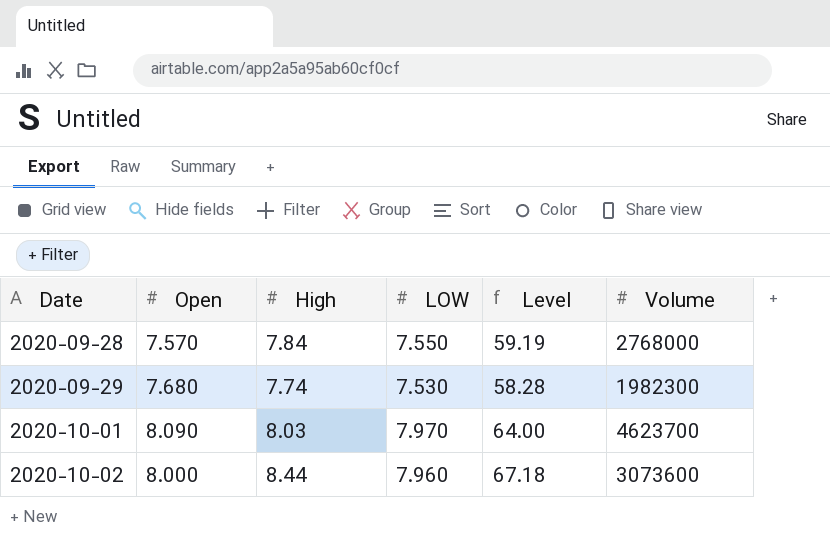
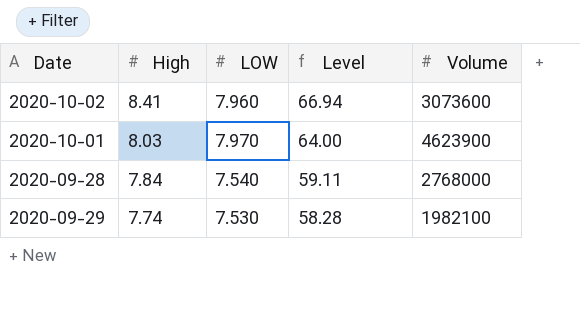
row order: Date ascending -> High descending
column Open | position: 2 -> none
2020-10-02 | High: 8.44 -> 8.41
2020-10-02 | Level: 67.18 -> 66.94
2020-10-01 | Volume: 4623700 -> 4623900
2020-09-28 | LOW: 7.550 -> 7.540
2020-09-28 | Level: 59.19 -> 59.11
2020-09-29 | Volume: 1982300 -> 1982100

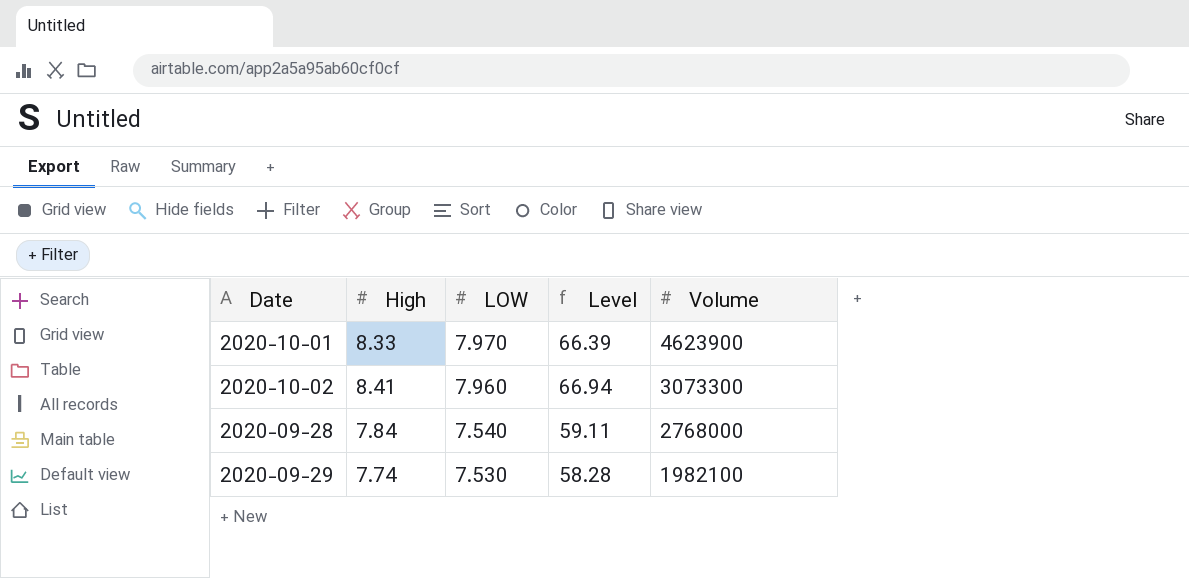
row order: High descending -> LOW descending
2020-10-01 | High: 8.03 -> 8.33
2020-10-01 | Level: 64.00 -> 66.39
2020-10-02 | Volume: 3073600 -> 3073300

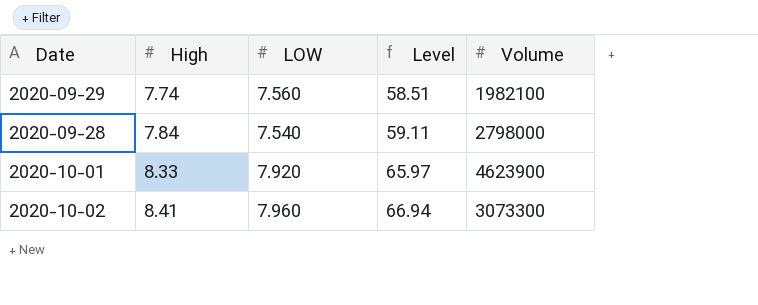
row order: LOW descending -> High ascending
2020-09-29 | LOW: 7.530 -> 7.560
2020-09-29 | Level: 58.28 -> 58.51
2020-09-28 | Volume: 2768000 -> 2798000
2020-10-01 | LOW: 7.970 -> 7.920
2020-10-01 | Level: 66.39 -> 65.97

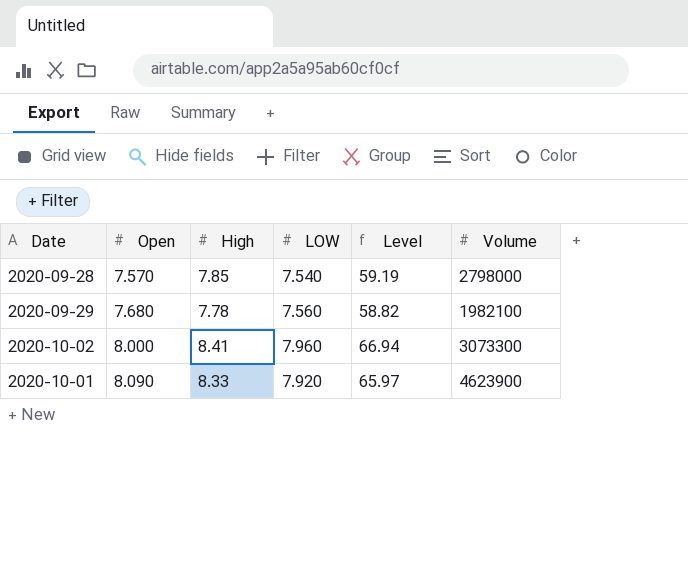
row order: High ascending -> Open ascending
column Open | position: none -> 2
2020-09-28 | High: 7.84 -> 7.85
2020-09-28 | Level: 59.11 -> 59.19
2020-09-29 | High: 7.74 -> 7.78
2020-09-29 | Level: 58.51 -> 58.82

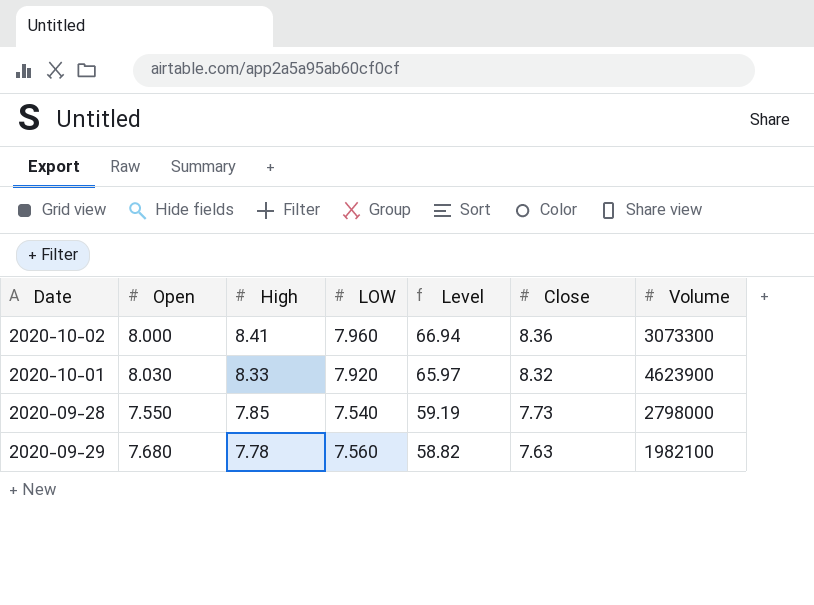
row order: Open ascending -> High descending
column Close | position: none -> 6
2020-10-01 | Open: 8.090 -> 8.030
2020-09-28 | Open: 7.570 -> 7.550

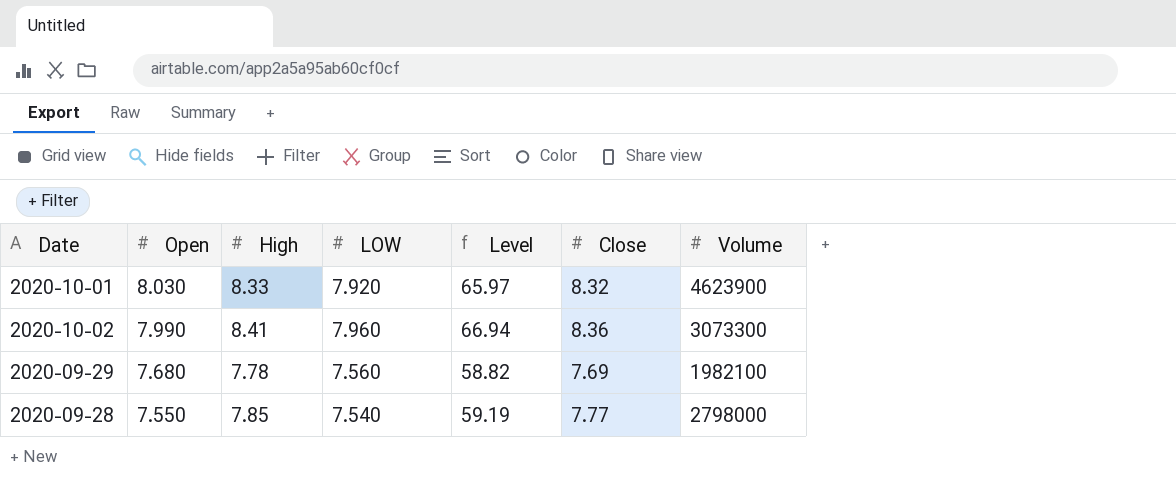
row order: High descending -> Open descending
2020-10-02 | Open: 8.000 -> 7.990
2020-09-29 | Close: 7.63 -> 7.69
2020-09-28 | Close: 7.73 -> 7.77

